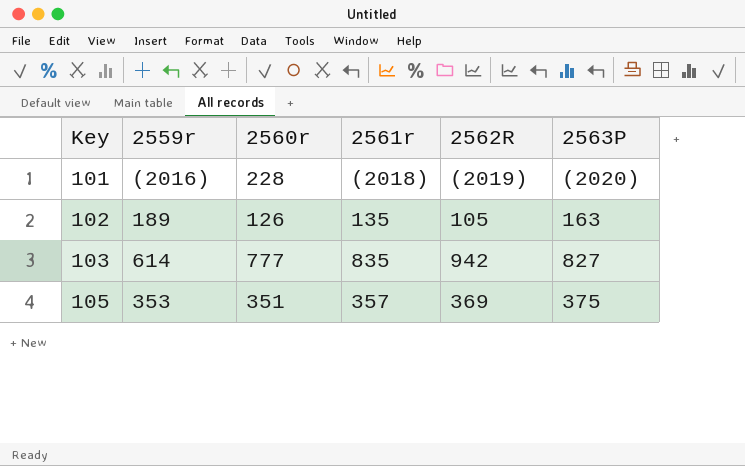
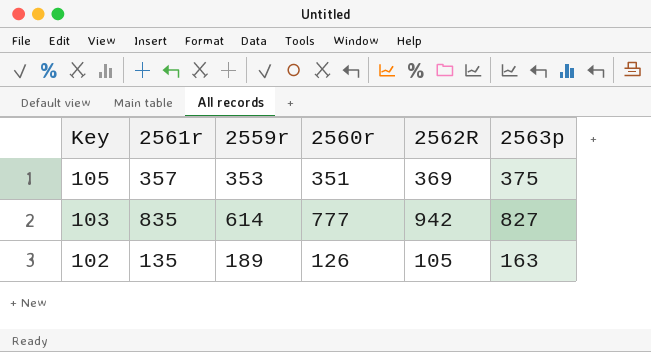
row order: Key ascending -> Key descending
column 2561r | position: 4 -> 2
column name: 2563P -> 2563p
row 101: (2016) | 228 | (2018) | (2019) | (2020) -> none

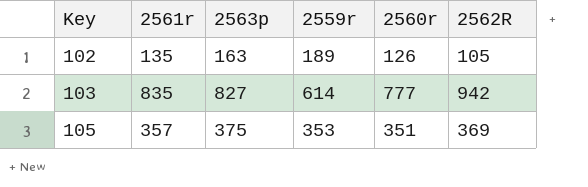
row order: Key descending -> Key ascending
column 2563p | position: 6 -> 3

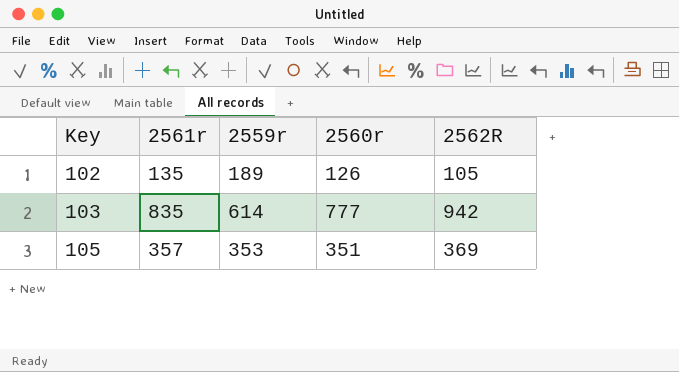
column 2563p | position: 3 -> none

